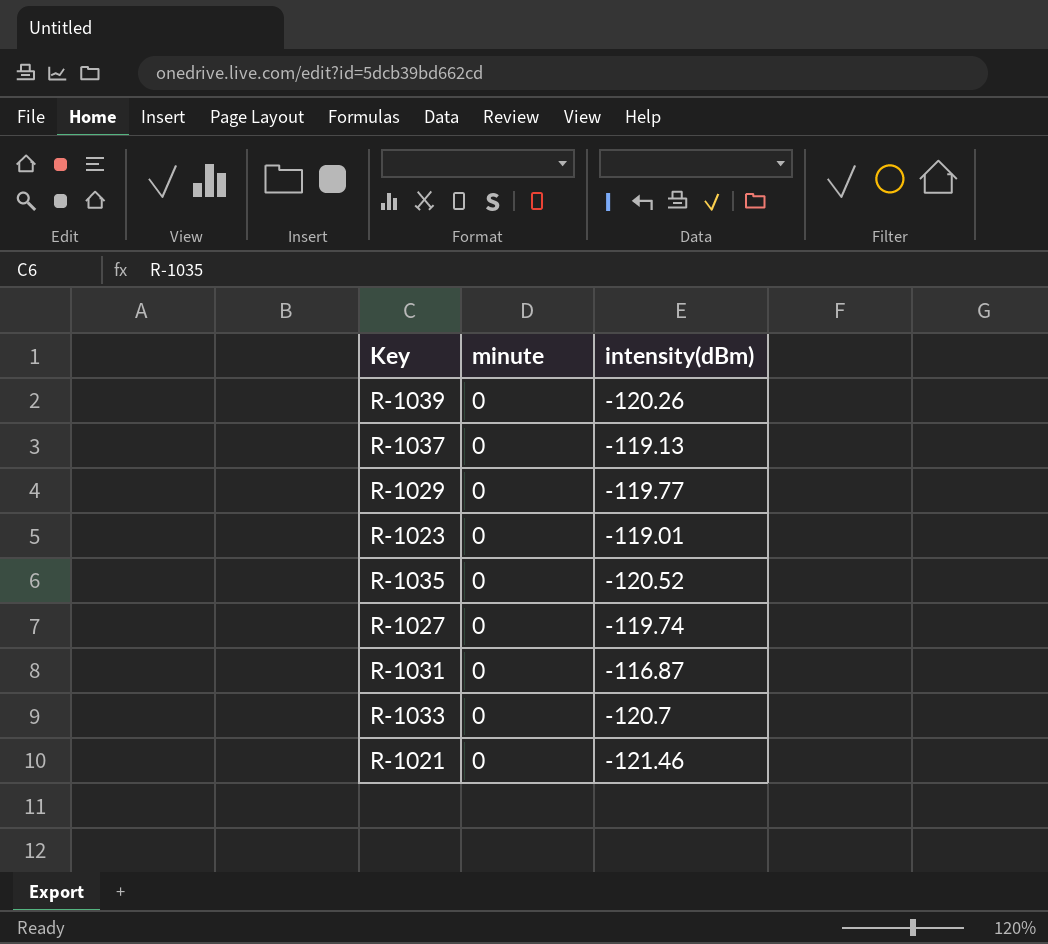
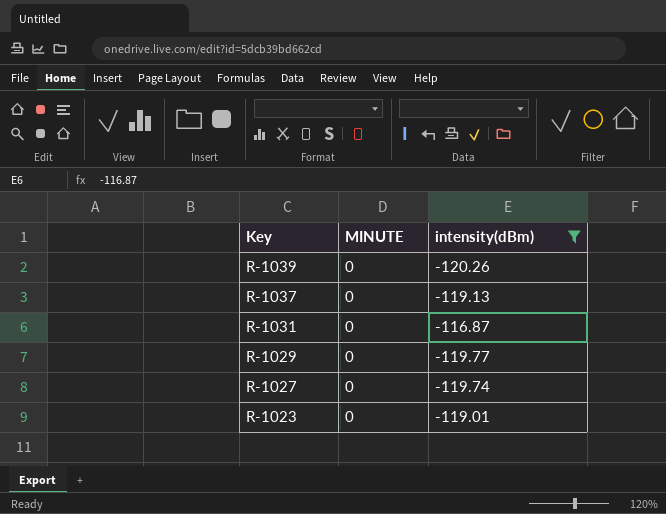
filter: none -> intensity(dBm) >= -120.26
row order: none -> Key descending
column name: minute -> MINUTE

